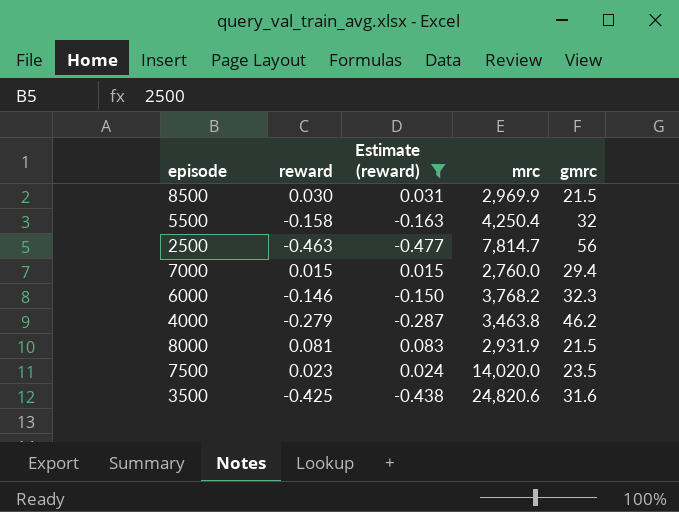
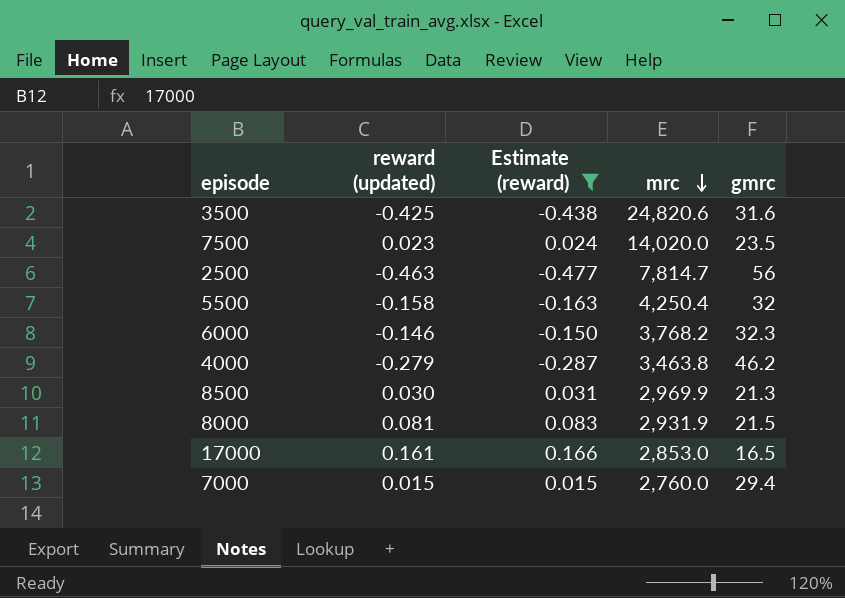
row order: none -> mrc descending
column name: reward -> reward (updated)
8500 | gmrc: 21.5 -> 21.3
row 17000: none -> 0.161 | 0.166 | 2,853.0 | 16.5

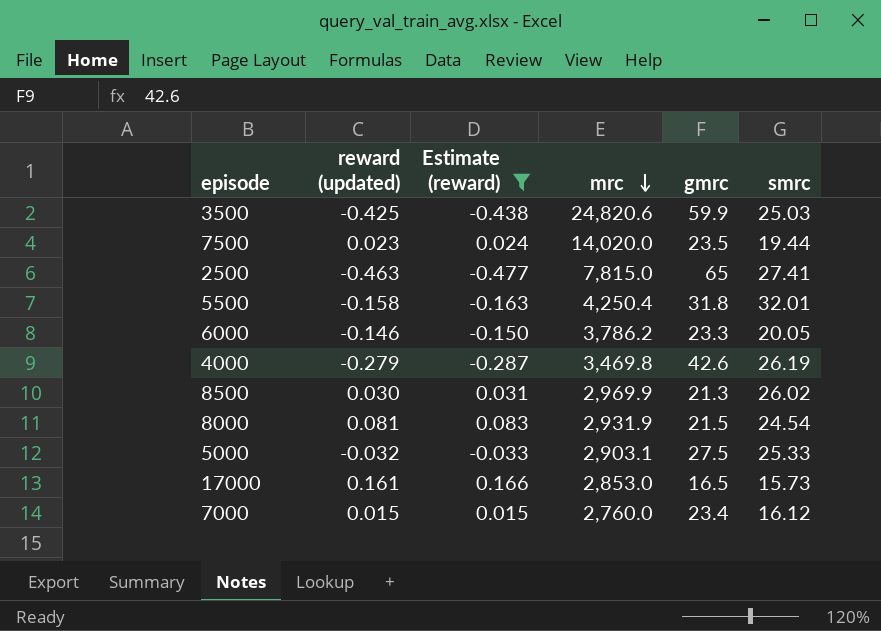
column smrc | position: none -> 6
3500 | gmrc: 31.6 -> 59.9
2500 | mrc: 7,814.7 -> 7,815.0
2500 | gmrc: 56 -> 65
5500 | gmrc: 32 -> 31.8
6000 | mrc: 3,768.2 -> 3,786.2
6000 | gmrc: 32.3 -> 23.3
4000 | mrc: 3,463.8 -> 3,469.8
4000 | gmrc: 46.2 -> 42.6
row 5000: none -> -0.032 | -0.033 | 2,903.1 | 27.5 | 25.33
7000 | gmrc: 29.4 -> 23.4

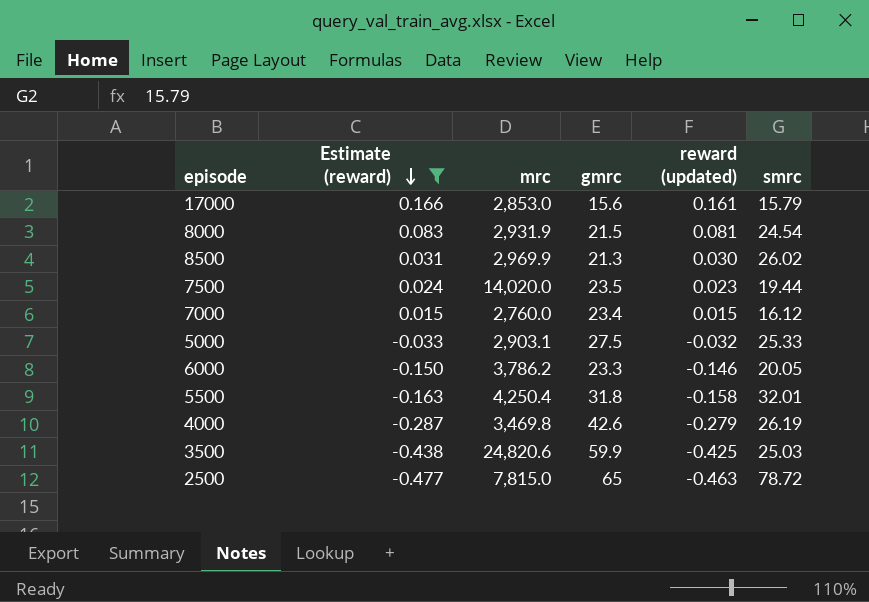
row order: mrc descending -> Estimate (reward) descending
column reward (updated) | position: 2 -> 5
17000 | gmrc: 16.5 -> 15.6
17000 | smrc: 15.73 -> 15.79
2500 | smrc: 27.41 -> 78.72

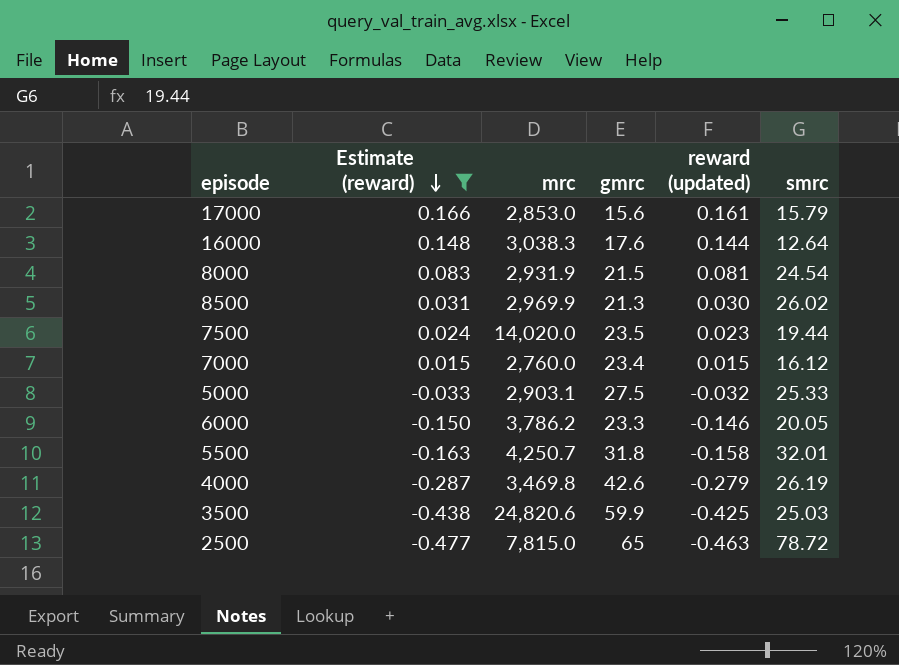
row 16000: none -> 0.148 | 3,038.3 | 17.6 | 0.144 | 12.64
5500 | mrc: 4,250.4 -> 4,250.7

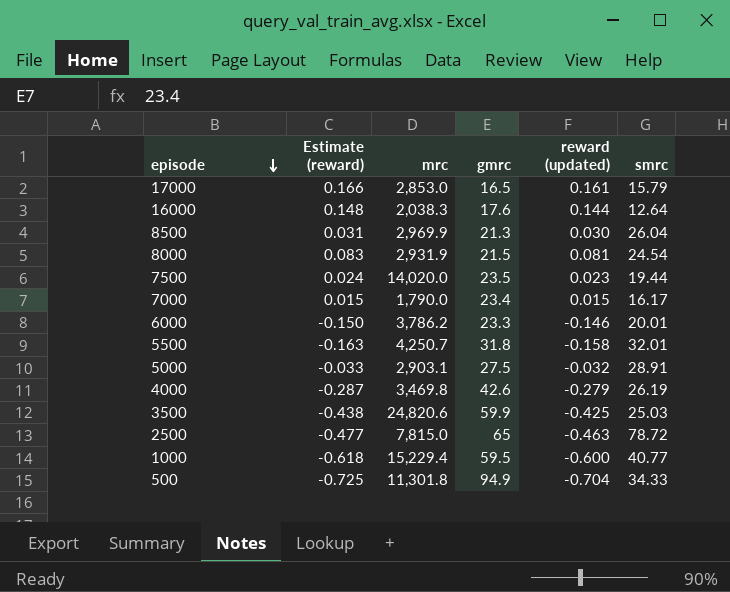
filter: Estimate (reward) >= -0.477 -> none
row order: Estimate (reward) descending -> episode descending
17000 | gmrc: 15.6 -> 16.5
16000 | mrc: 3,038.3 -> 2,038.3
8500 | smrc: 26.02 -> 26.04
7000 | mrc: 2,760.0 -> 1,790.0
7000 | smrc: 16.12 -> 16.17
6000 | smrc: 20.05 -> 20.01
5000 | smrc: 25.33 -> 28.91

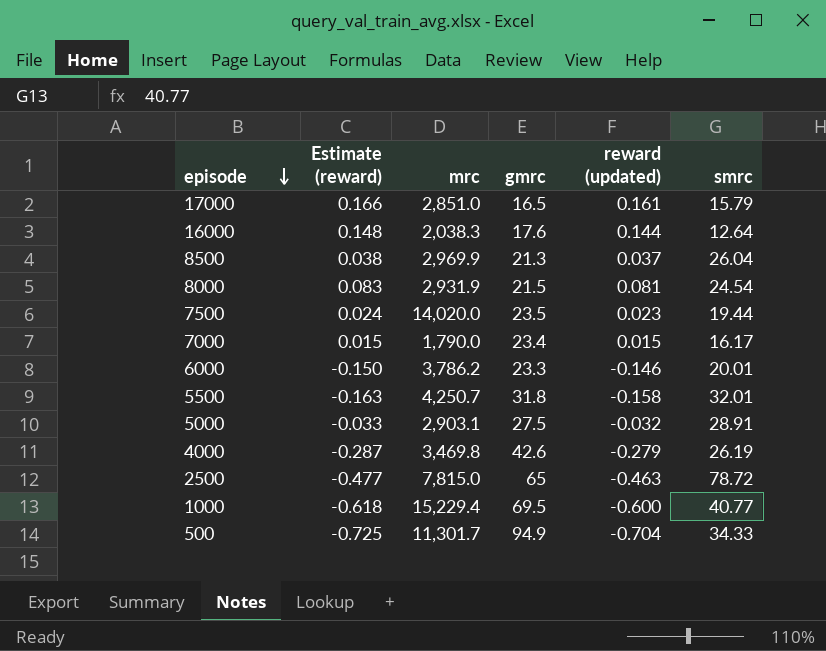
row 3500: -0.438 | 24,820.6 | 59.9 | -0.425 | 25.03 -> none
17000 | mrc: 2,853.0 -> 2,851.0
8500 | Estimate (reward): 0.031 -> 0.038
8500 | reward (updated): 0.030 -> 0.037
1000 | gmrc: 59.5 -> 69.5
500 | mrc: 11,301.8 -> 11,301.7

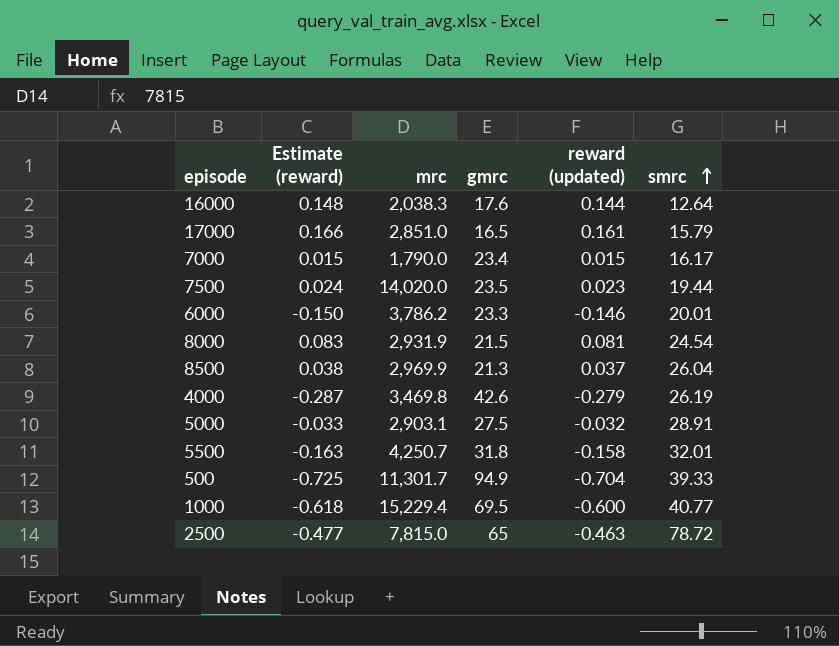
row order: episode descending -> smrc ascending
500 | smrc: 34.33 -> 39.33

